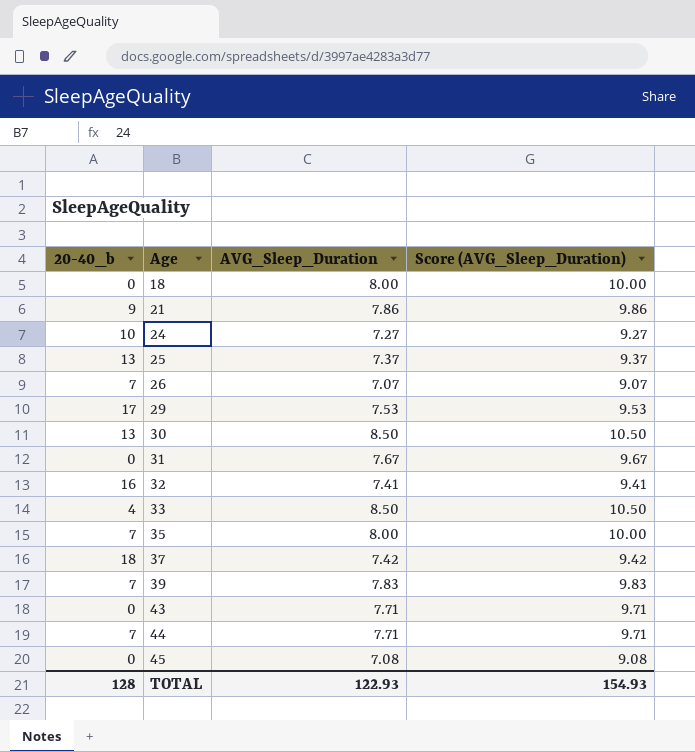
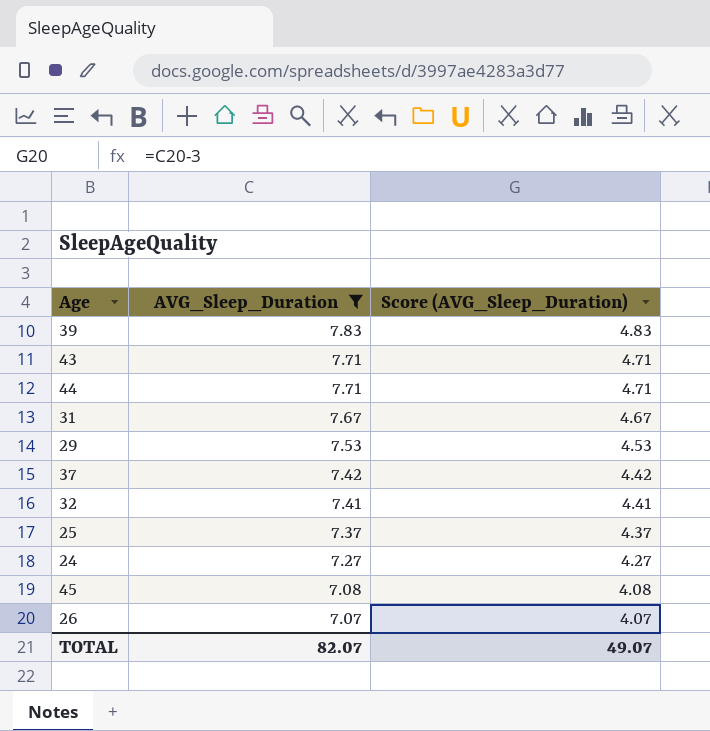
filter: none -> AVG_Sleep_Duration <= 7.83
row order: Age ascending -> AVG_Sleep_Duration descending
column 20-40_b | position: 1 -> none
column Score (AVG_Sleep_Duration) | formula: [AVG_Sleep_Duration] + 2 -> [AVG_Sleep_Duration] - 3
TOTAL | AVG_Sleep_Duration: 122.93 -> 82.07
TOTAL | Score (AVG_Sleep_Duration): 154.93 -> 49.07

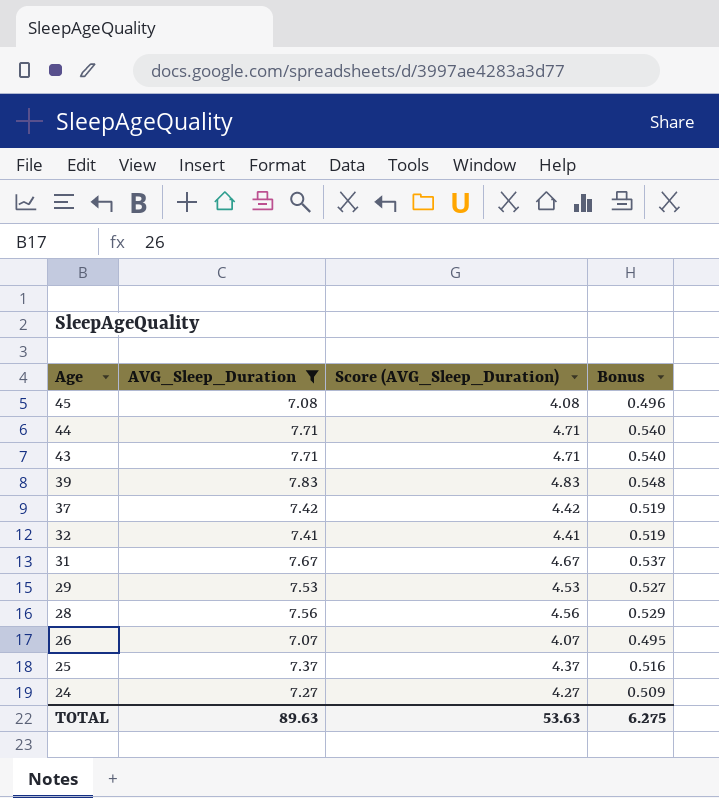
row order: AVG_Sleep_Duration descending -> Age descending
column Bonus | formula: none -> [AVG_Sleep_Duration] * 0.07
row 28: none -> 7.56 | 4.56 | 0.529
TOTAL | AVG_Sleep_Duration: 82.07 -> 89.63
TOTAL | Score (AVG_Sleep_Duration): 49.07 -> 53.63

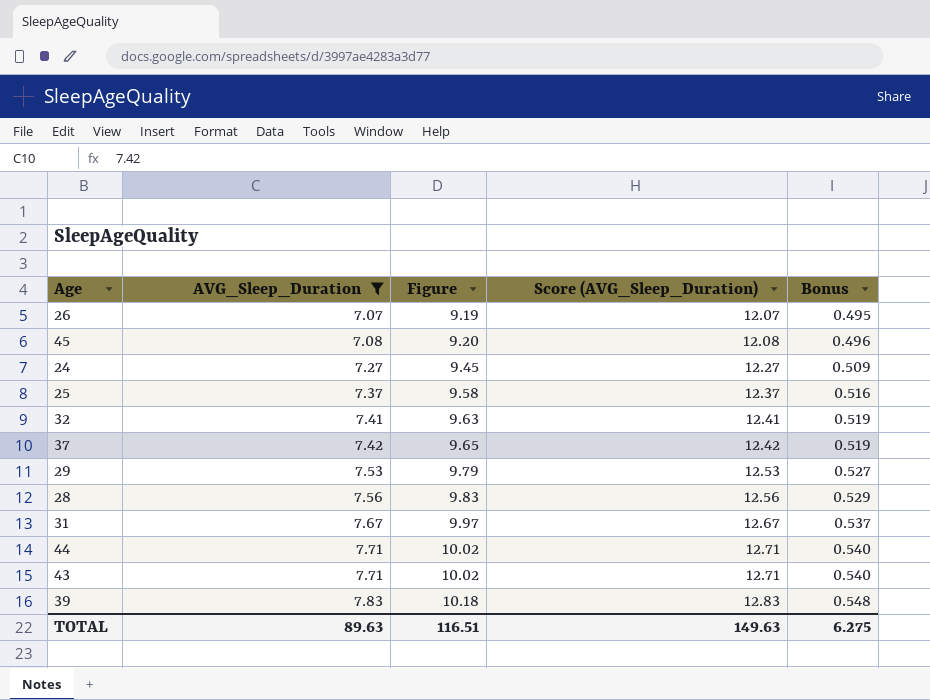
row order: Age descending -> AVG_Sleep_Duration ascending
column Figure | formula: none -> [AVG_Sleep_Duration] * 1.3
column Score (AVG_Sleep_Duration) | formula: [AVG_Sleep_Duration] - 3 -> [AVG_Sleep_Duration] + 5
TOTAL | Score (AVG_Sleep_Duration): 53.63 -> 149.63

